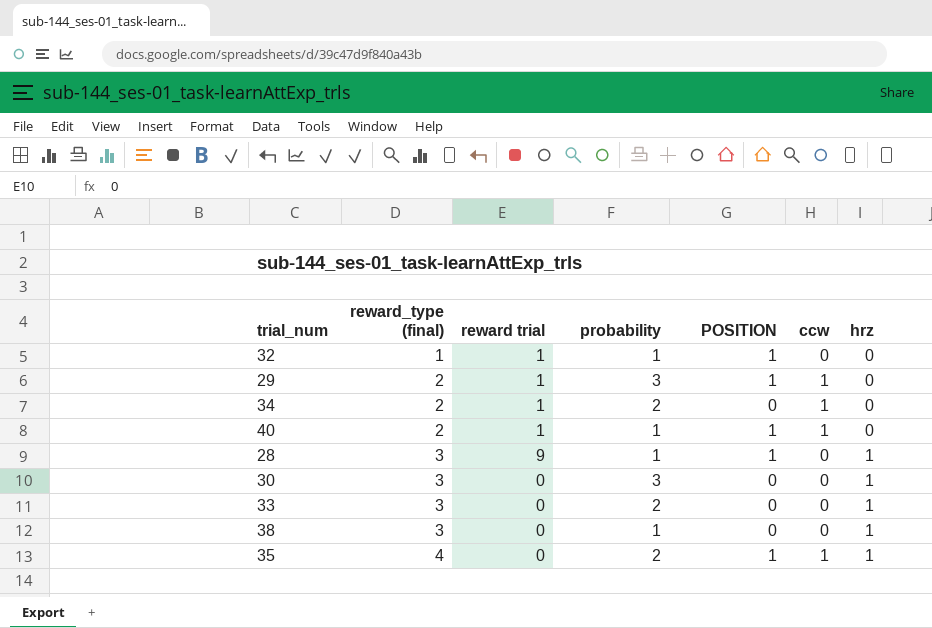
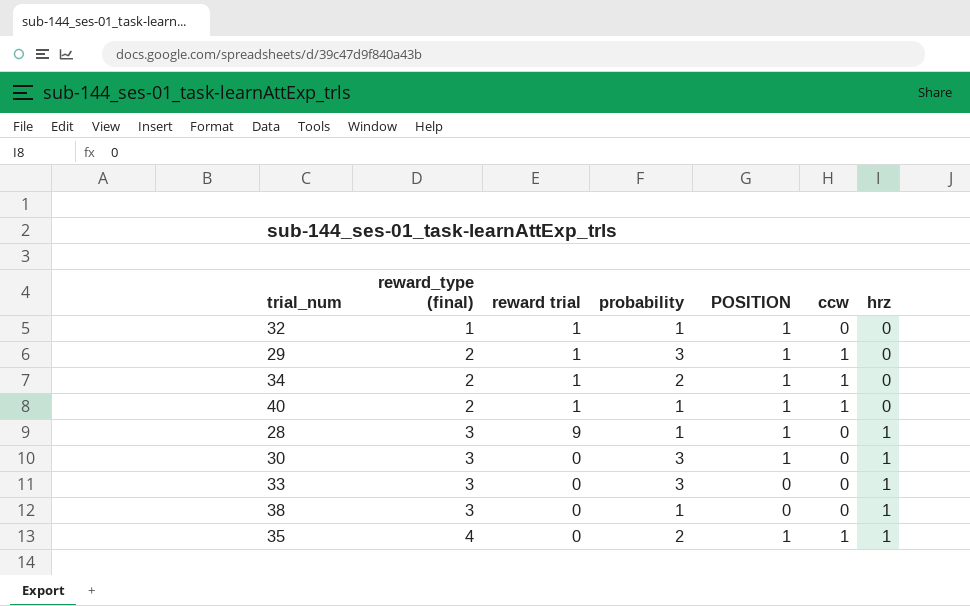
34 | POSITION: 0 -> 1
30 | POSITION: 0 -> 1
33 | probability: 2 -> 3

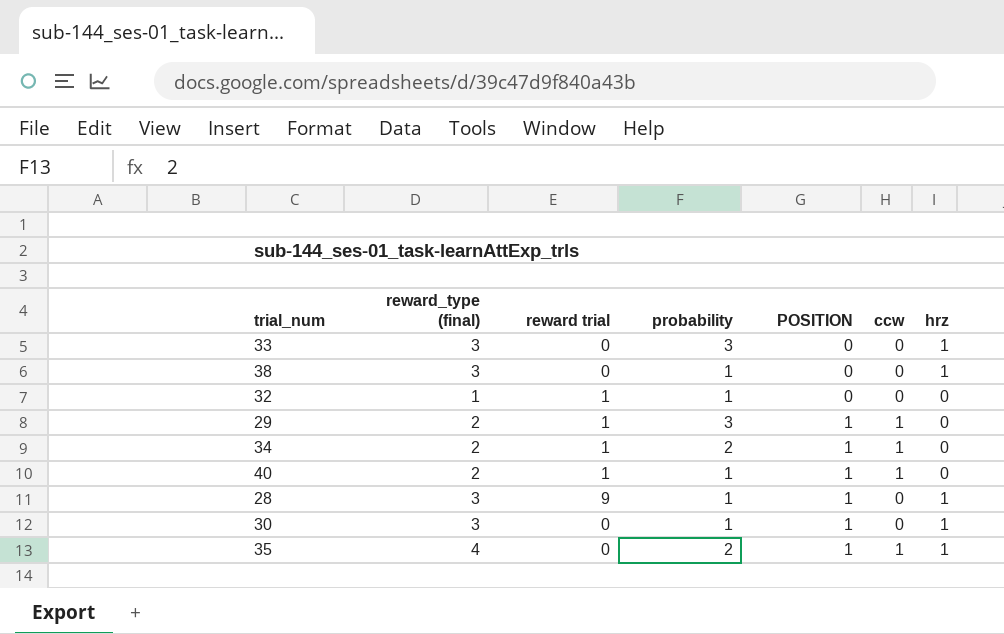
row order: reward_type (final) ascending -> POSITION ascending
32 | POSITION: 1 -> 0
30 | probability: 3 -> 1

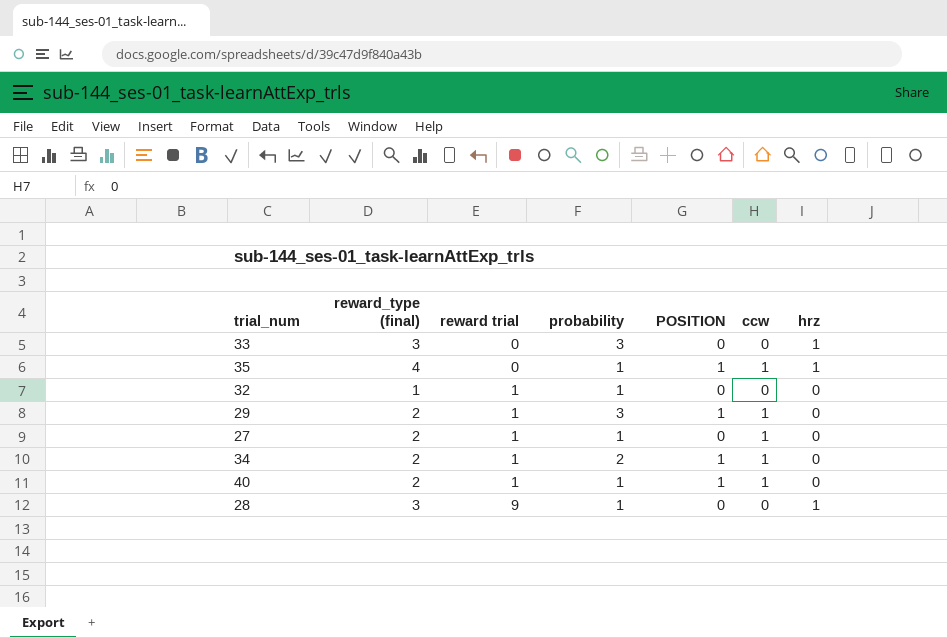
row order: POSITION ascending -> reward trial ascending
row 38: 3 | 0 | 1 | 0 | 0 | 1 -> none
row 30: 3 | 0 | 1 | 1 | 0 | 1 -> none
35 | probability: 2 -> 1
row 27: none -> 2 | 1 | 1 | 0 | 1 | 0
28 | POSITION: 1 -> 0

